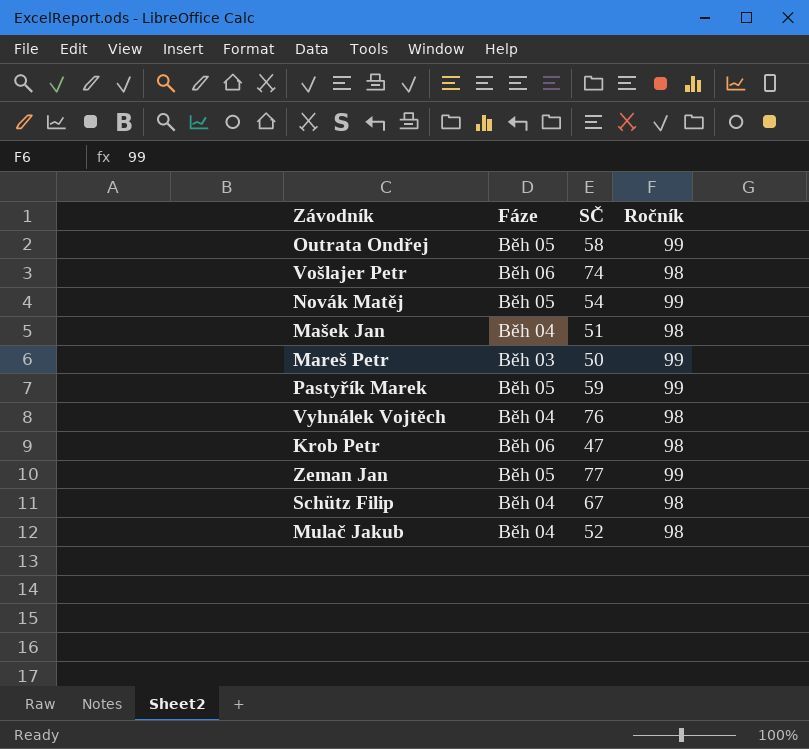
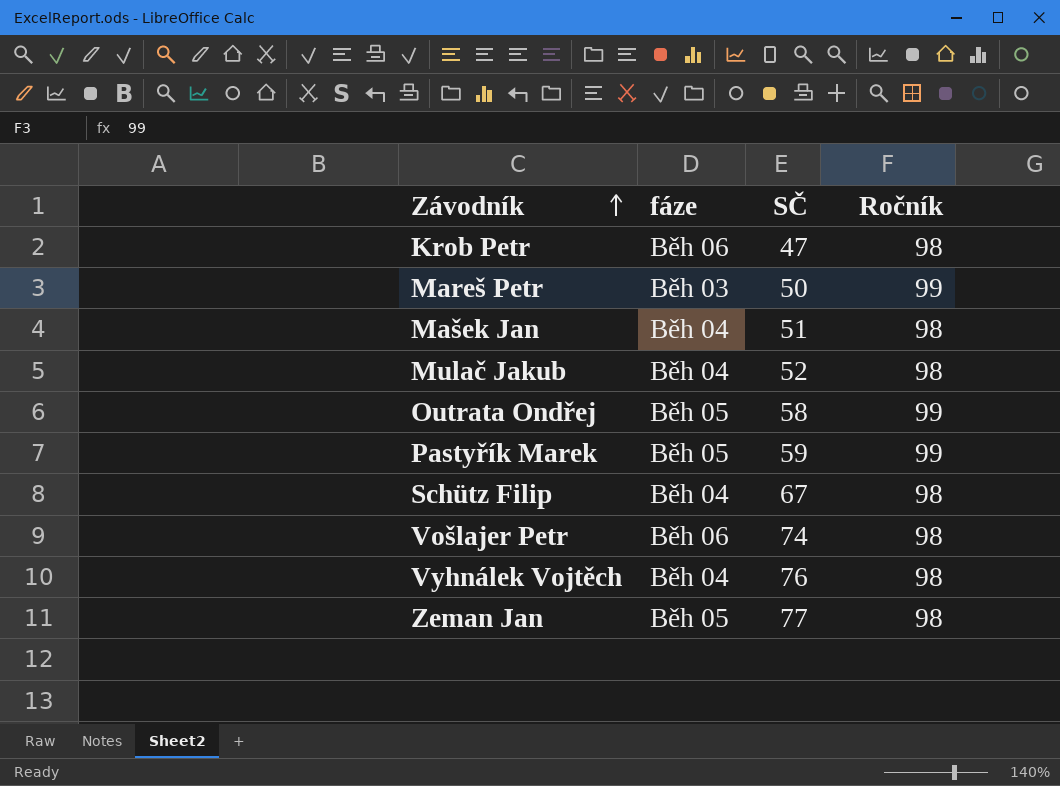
row order: none -> Závodník ascending
column name: Fáze -> fáze
row Novák Matěj: Běh 05 | 54 | 99 -> none
Zeman Jan | Ročník: 99 -> 98

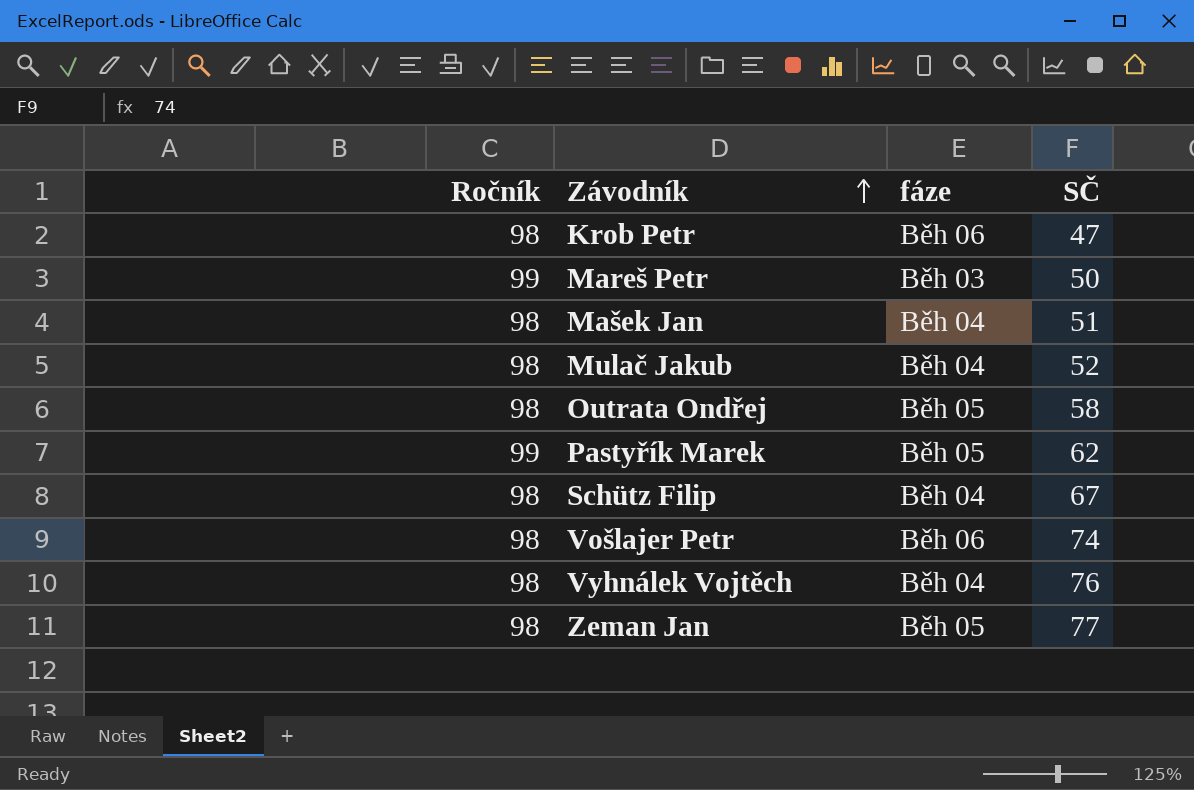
column Ročník | position: 4 -> 1
Outrata Ondřej | Ročník: 99 -> 98
Pastyřík Marek | SČ: 59 -> 62

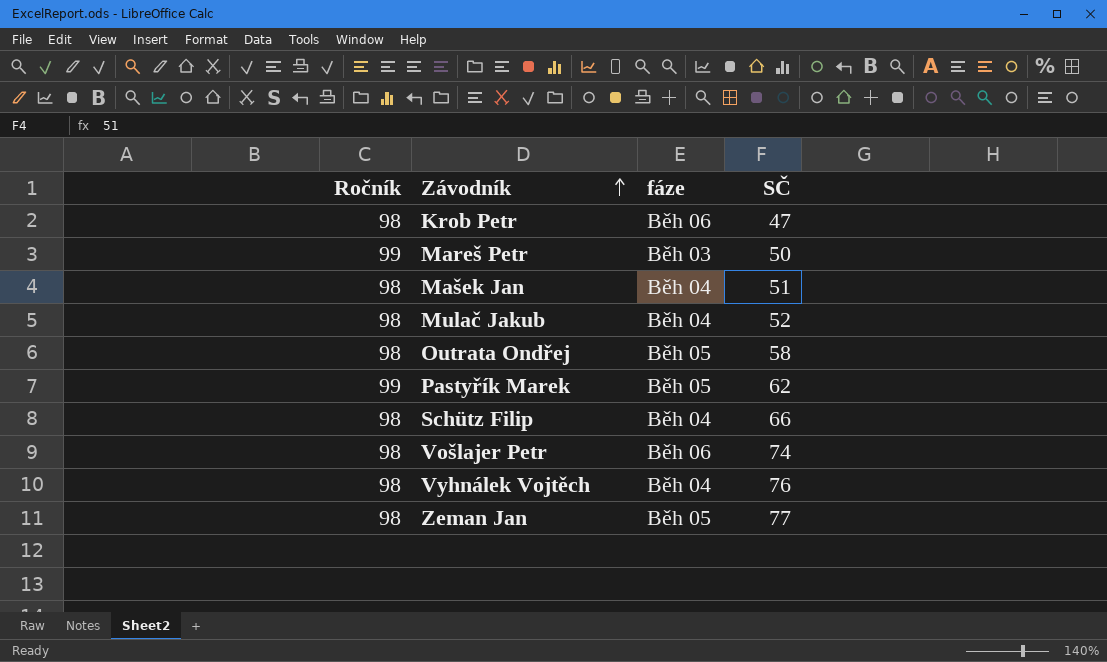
Schütz Filip | SČ: 67 -> 66

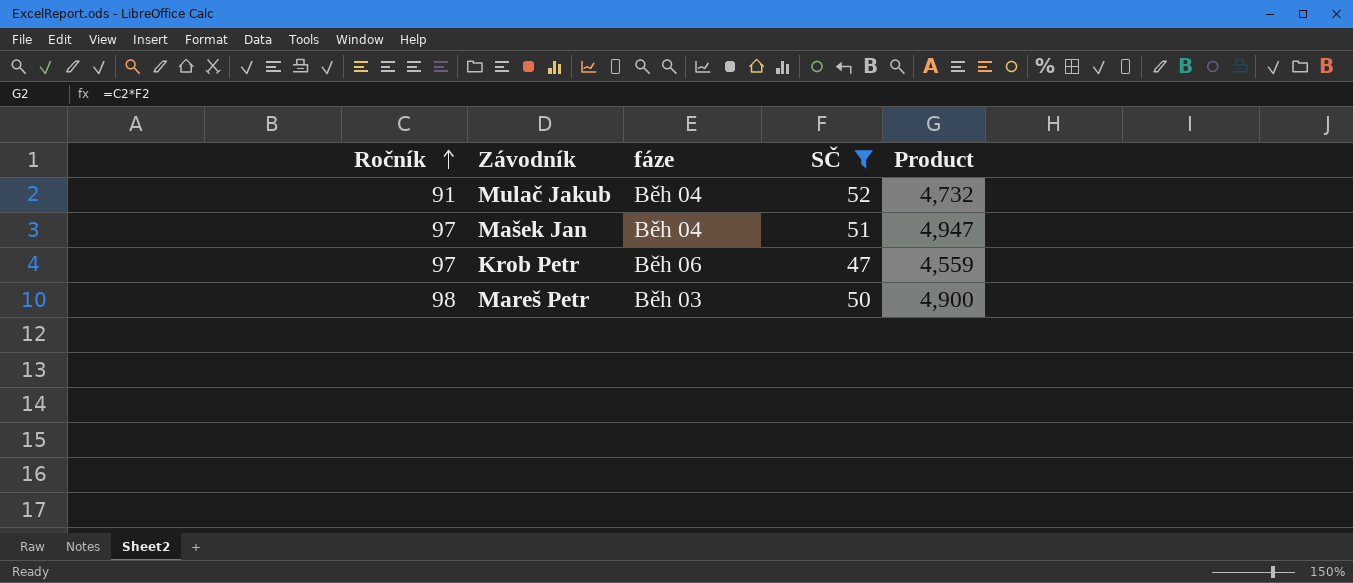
filter: none -> SČ <= 52
row order: Závodník ascending -> Ročník ascending
column Product | formula: none -> [Ročník] * [SČ]
Mulač Jakub | Ročník: 98 -> 91
Mašek Jan | Ročník: 98 -> 97
Krob Petr | Ročník: 98 -> 97
Mareš Petr | Ročník: 99 -> 98

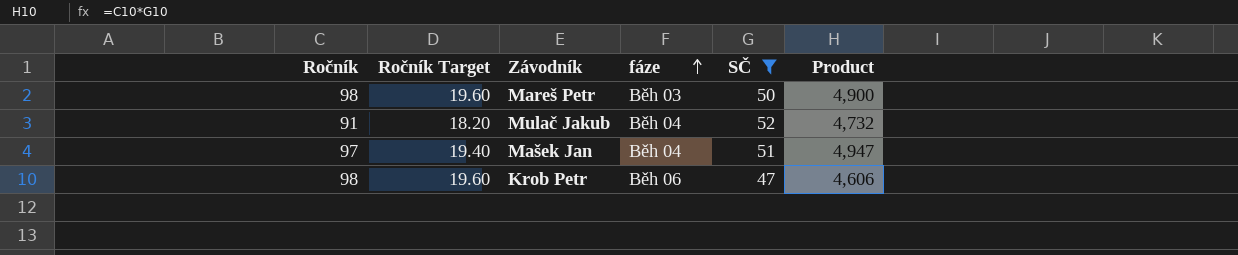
row order: Ročník ascending -> fáze ascending
column Ročník Target | formula: none -> [Ročník] * 0.2
Krob Petr | Ročník: 97 -> 98
Krob Petr | Product: 4,559 -> 4,606

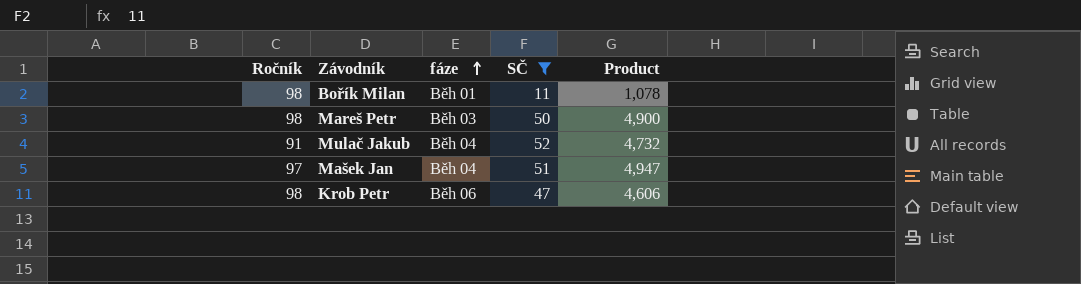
column Ročník Target | formula: [Ročník] * 0.2 -> none
row Bořík Milan: none -> 98 | Běh 01 | 11 | 1,078

